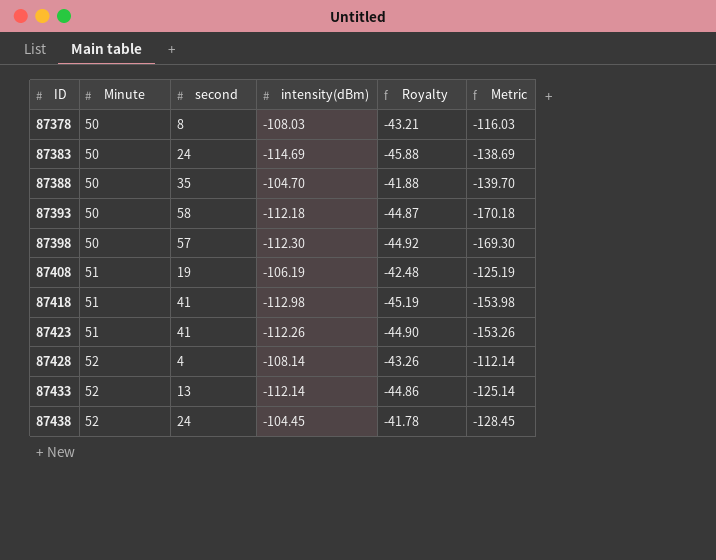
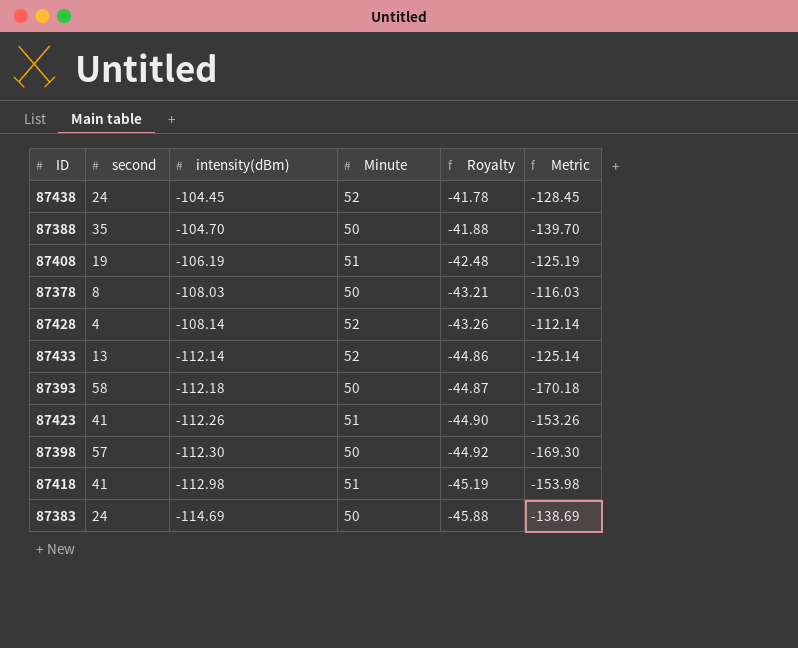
row order: ID ascending -> intensity(dBm) descending
column Minute | position: 2 -> 4

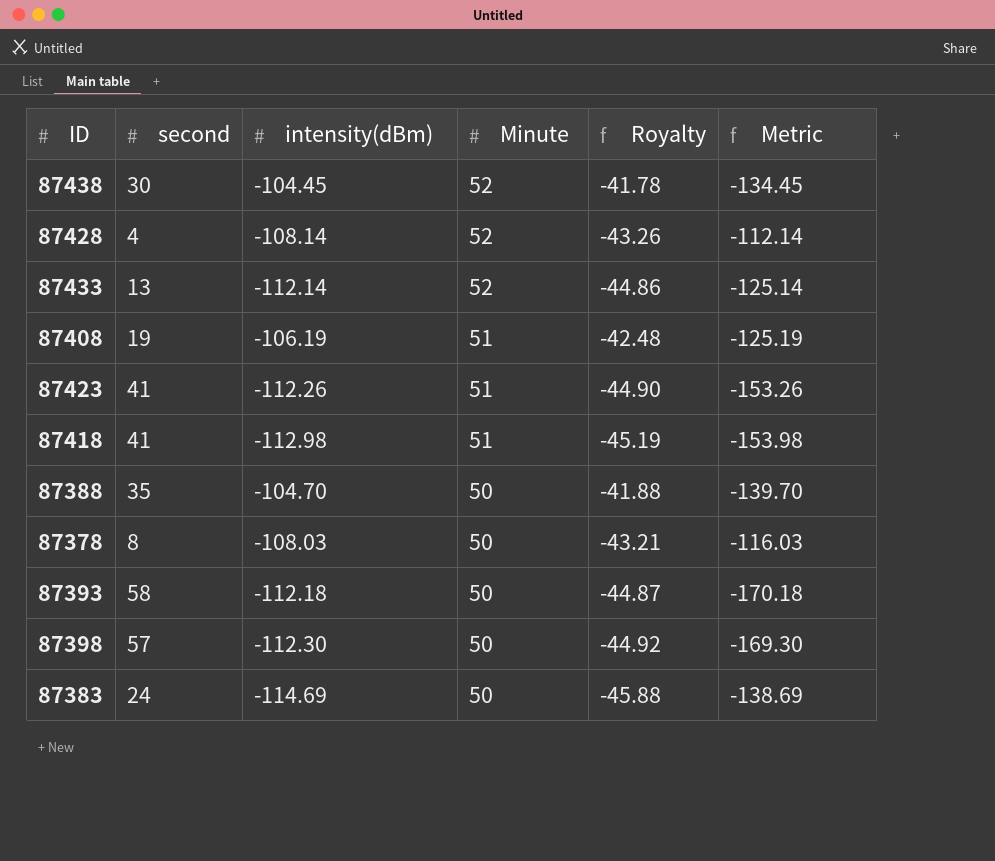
row order: intensity(dBm) descending -> Minute descending
87438 | second: 24 -> 30
87438 | Metric: -128.45 -> -134.45

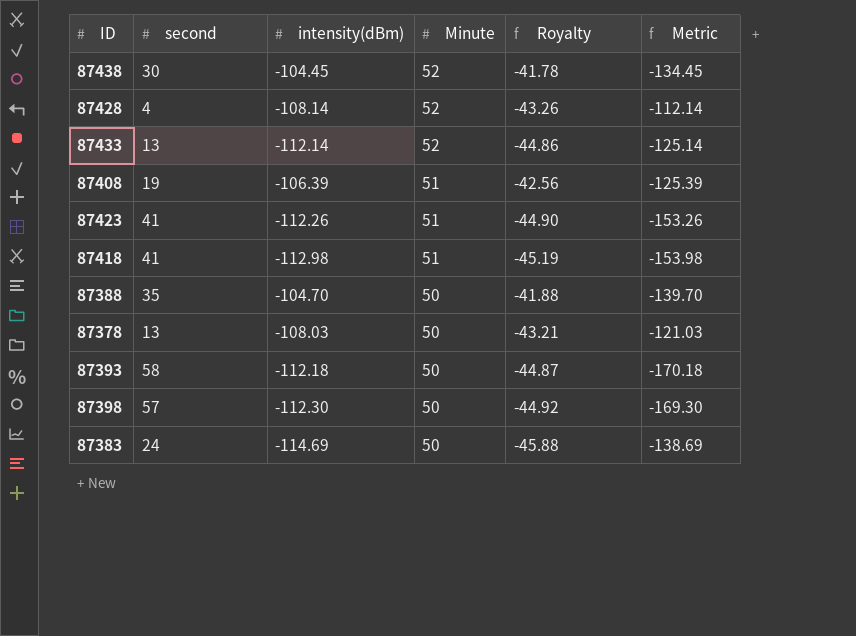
87408 | intensity(dBm): -106.19 -> -106.39
87408 | Royalty: -42.48 -> -42.56
87408 | Metric: -125.19 -> -125.39
87378 | second: 8 -> 13
87378 | Metric: -116.03 -> -121.03

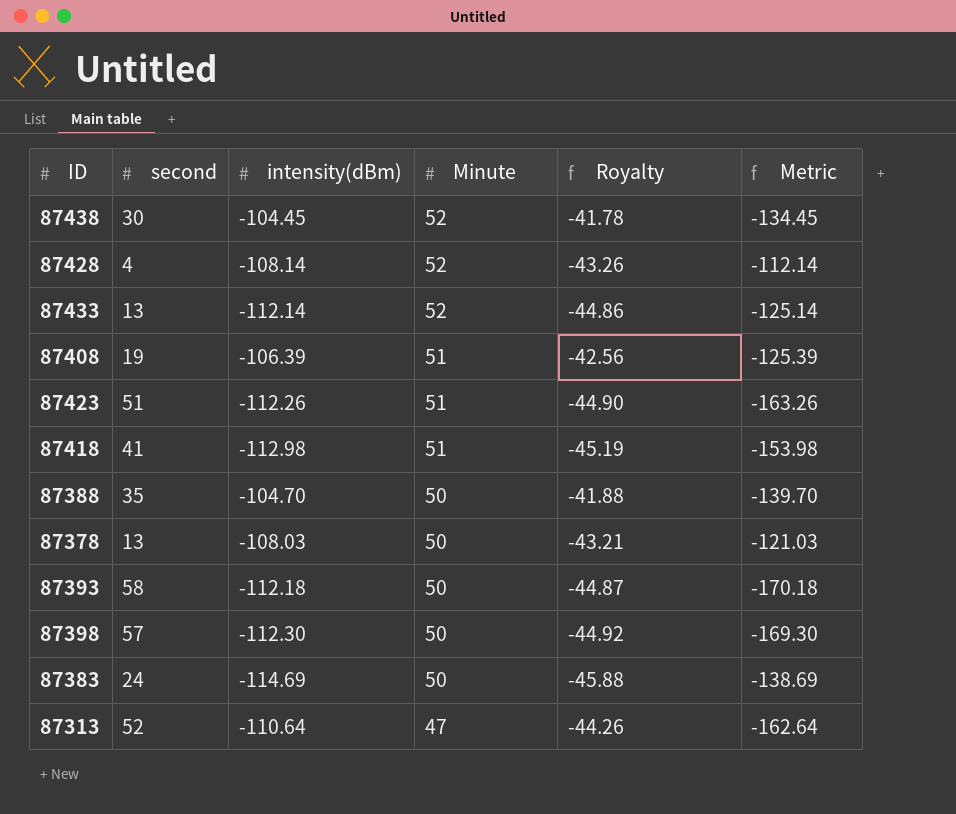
87423 | second: 41 -> 51
87423 | Metric: -153.26 -> -163.26
row 87313: none -> 52 | -110.64 | 47 | -44.26 | -162.64

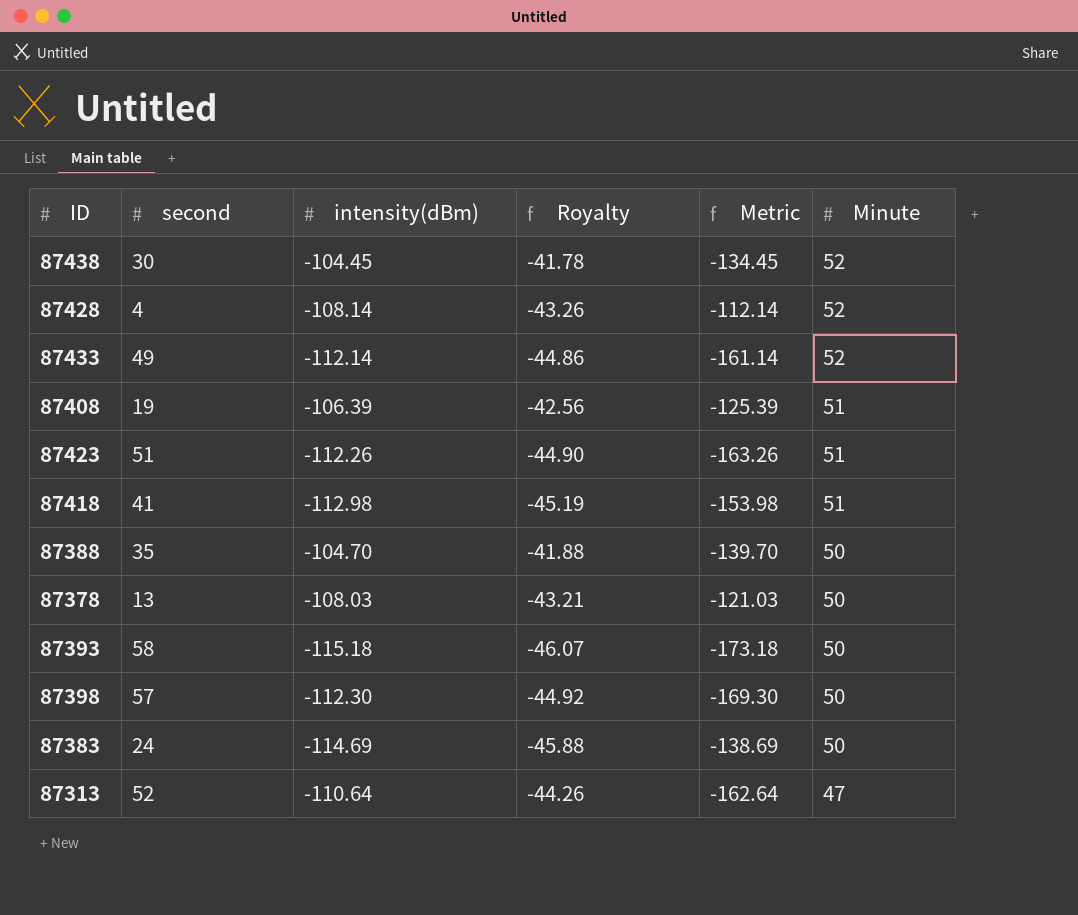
column Minute | position: 4 -> 6
87433 | second: 13 -> 49
87433 | Metric: -125.14 -> -161.14
87393 | intensity(dBm): -112.18 -> -115.18
87393 | Royalty: -44.87 -> -46.07
87393 | Metric: -170.18 -> -173.18

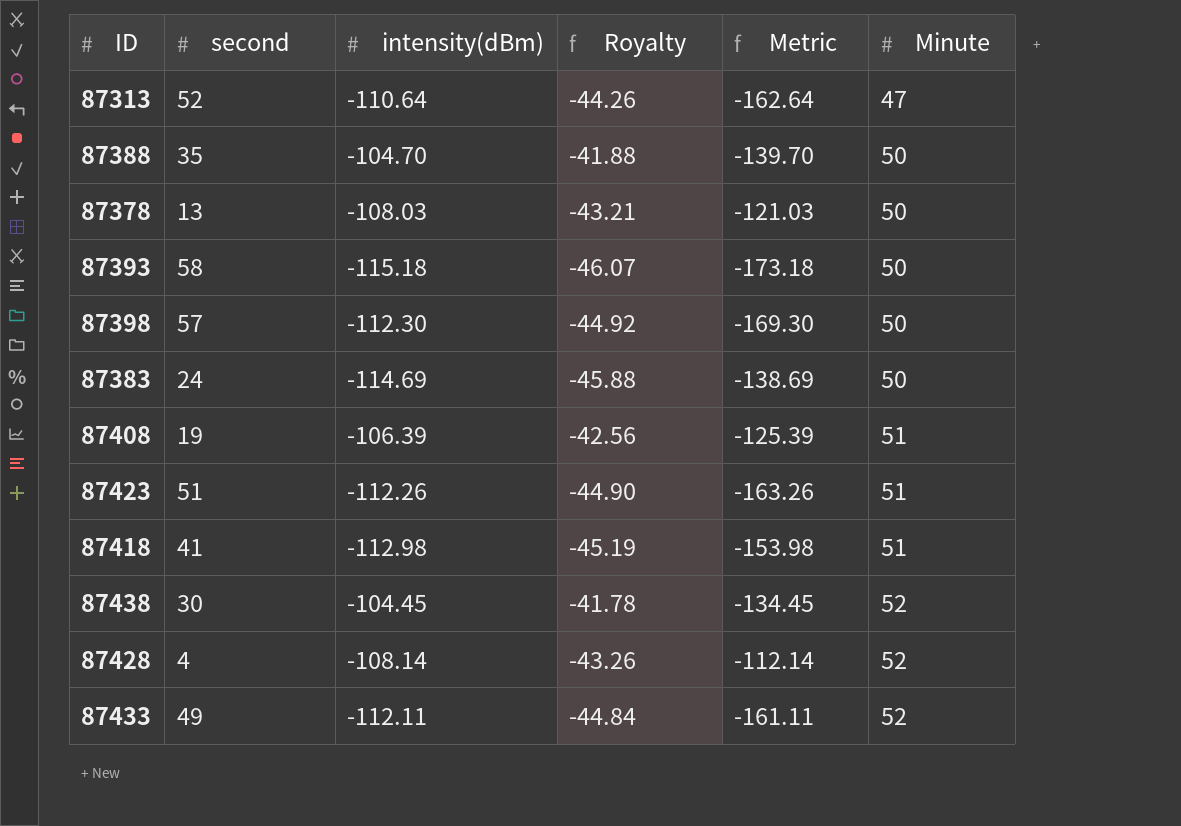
row order: Minute descending -> Minute ascending
87433 | intensity(dBm): -112.14 -> -112.11
87433 | Royalty: -44.86 -> -44.84
87433 | Metric: -161.14 -> -161.11

